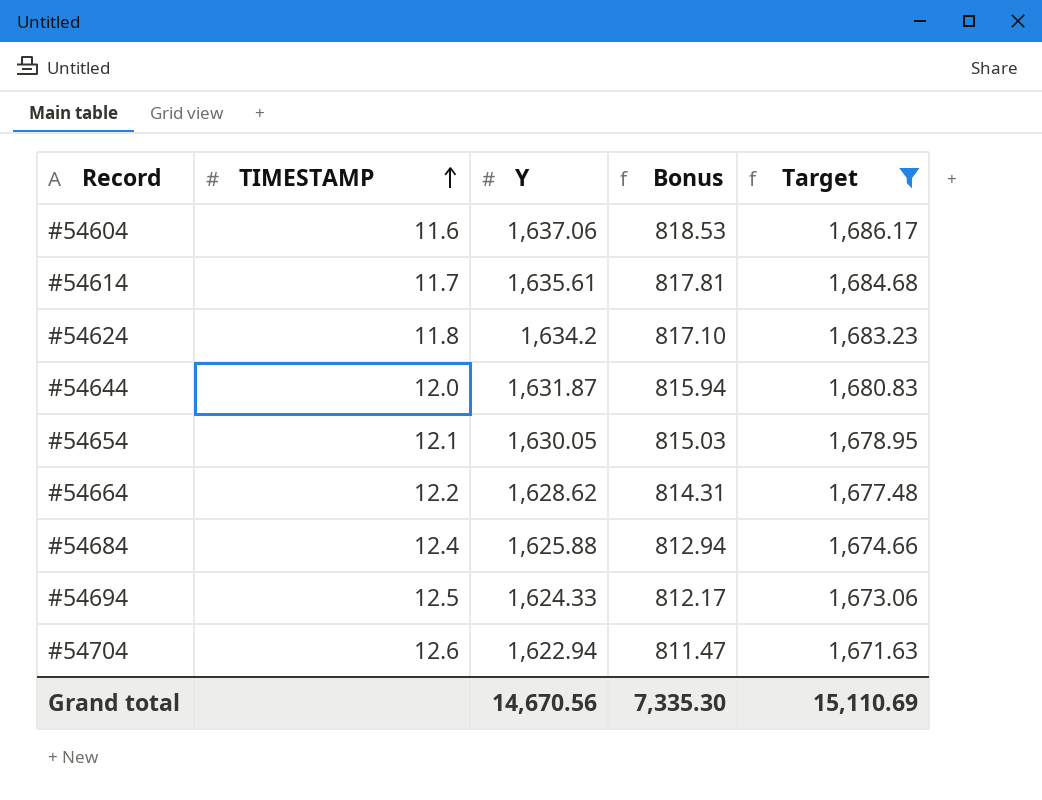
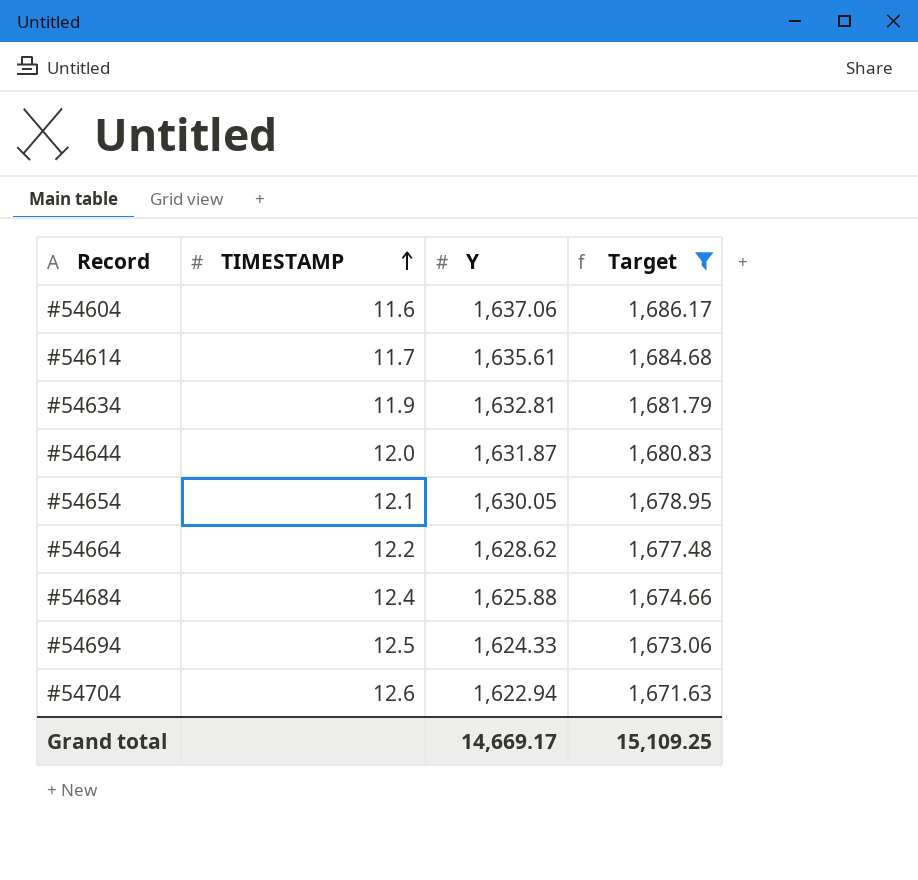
column Bonus | formula: [Y] * 0.5 -> none
row #54624: 11.8 | 1,634.2 | 817.10 | 1,683.23 -> none
row #54634: none -> 11.9 | 1,632.81 | 1,681.79
Grand total | Y: 14,670.56 -> 14,669.17
Grand total | Target: 15,110.69 -> 15,109.25

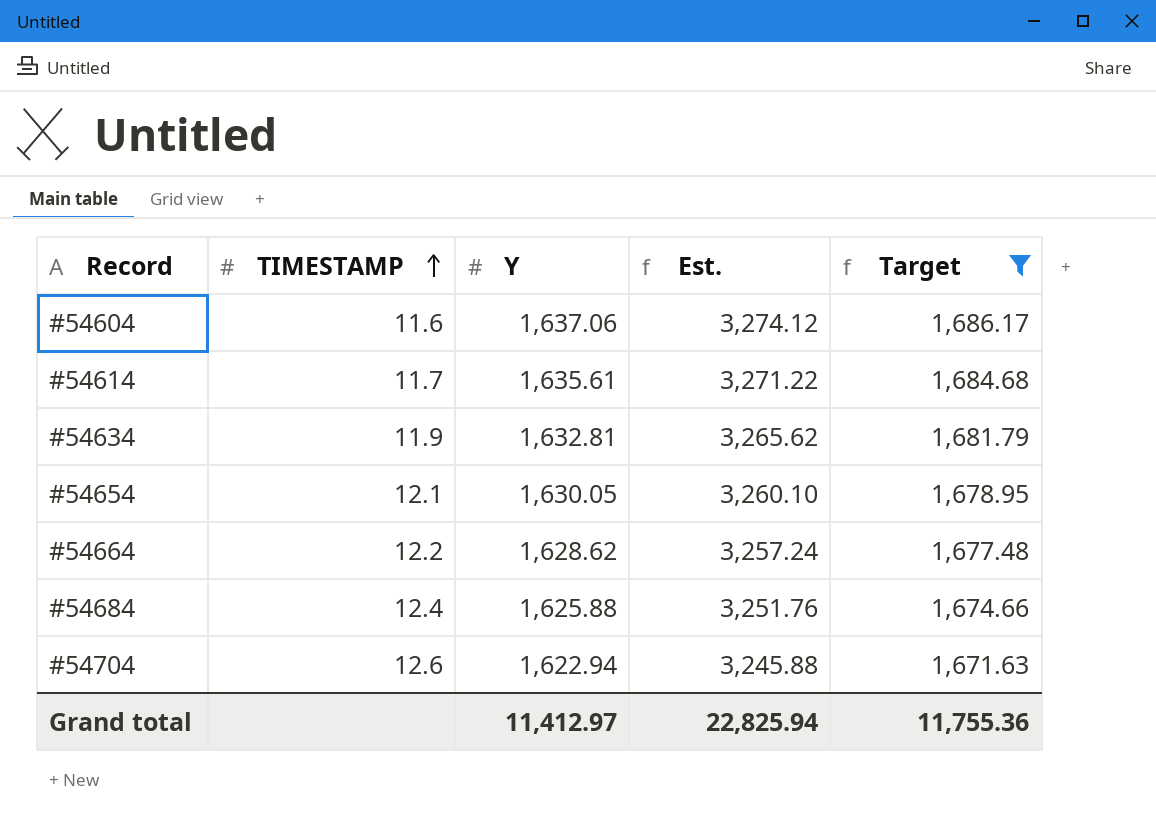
column Est. | formula: none -> [Y] * 2
row #54644: 12.0 | 1,631.87 | 1,680.83 -> none
row #54694: 12.5 | 1,624.33 | 1,673.06 -> none
Grand total | Y: 14,669.17 -> 11,412.97
Grand total | Target: 15,109.25 -> 11,755.36

